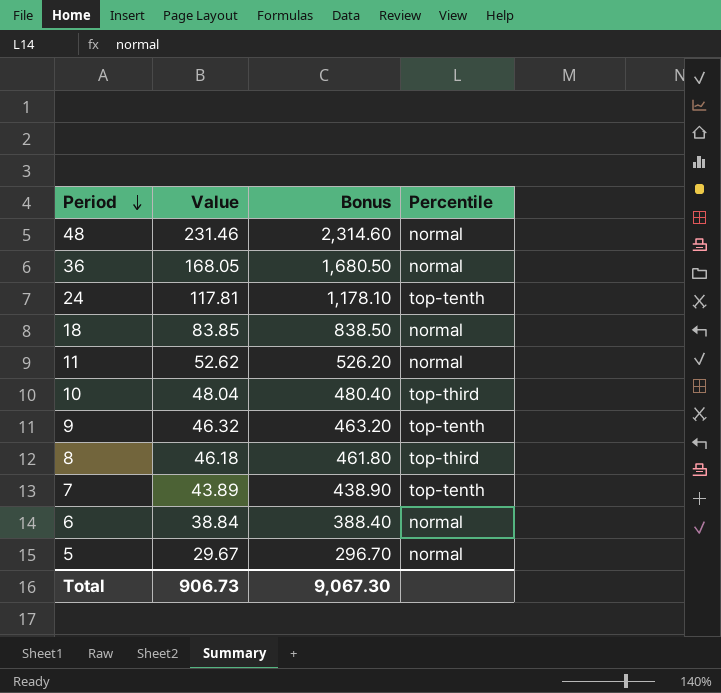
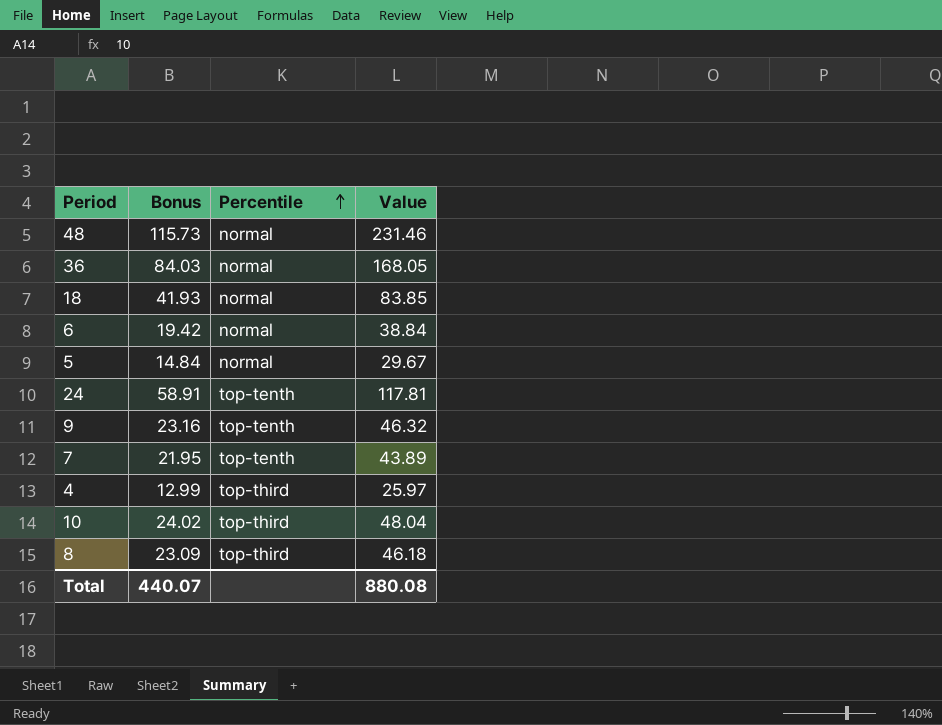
row order: Period descending -> Percentile ascending
column Bonus | formula: [Value] * 10 -> [Value] * 0.5
column Value | position: 2 -> 4
row 11: 52.62 | 526.20 | normal -> none
row 4: none -> 12.99 | top-third | 25.97
Total | Bonus: 9,067.30 -> 440.07
Total | Value: 906.73 -> 880.08

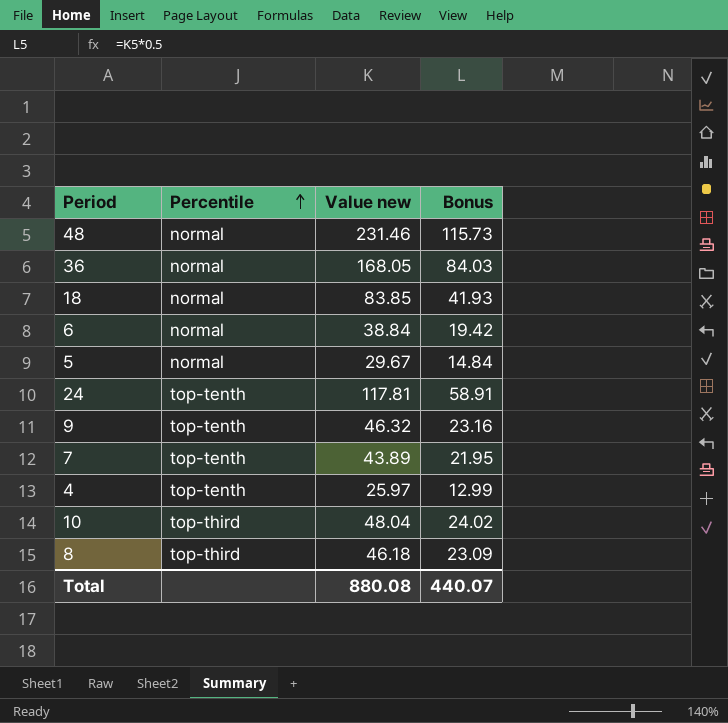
column name: Value -> Value new
column Bonus | position: 2 -> 4
4 | Percentile: top-third -> top-tenth

